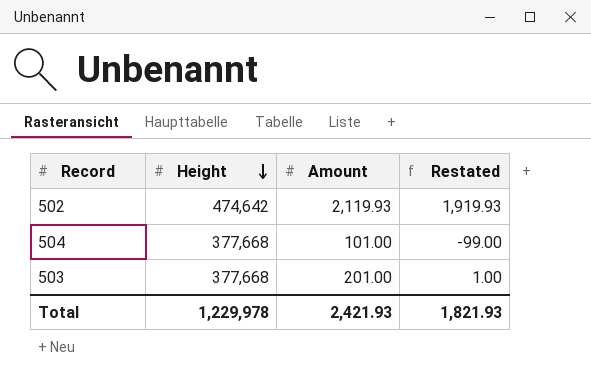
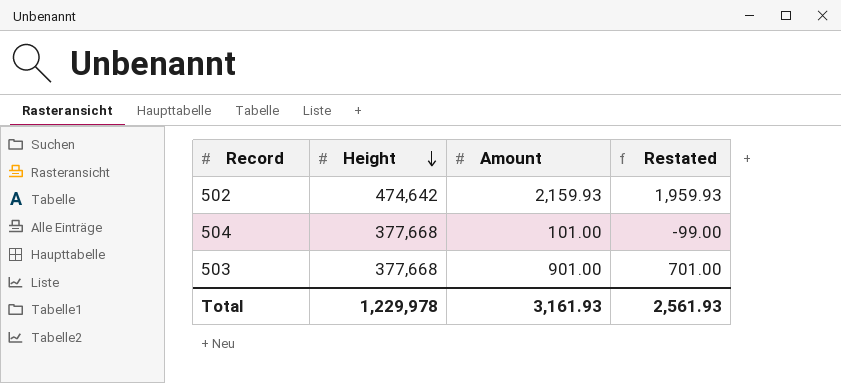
502 | Amount: 2,119.93 -> 2,159.93
502 | Restated: 1,919.93 -> 1,959.93
503 | Amount: 201.00 -> 901.00
503 | Restated: 1.00 -> 701.00
Total | Amount: 2,421.93 -> 3,161.93
Total | Restated: 1,821.93 -> 2,561.93

